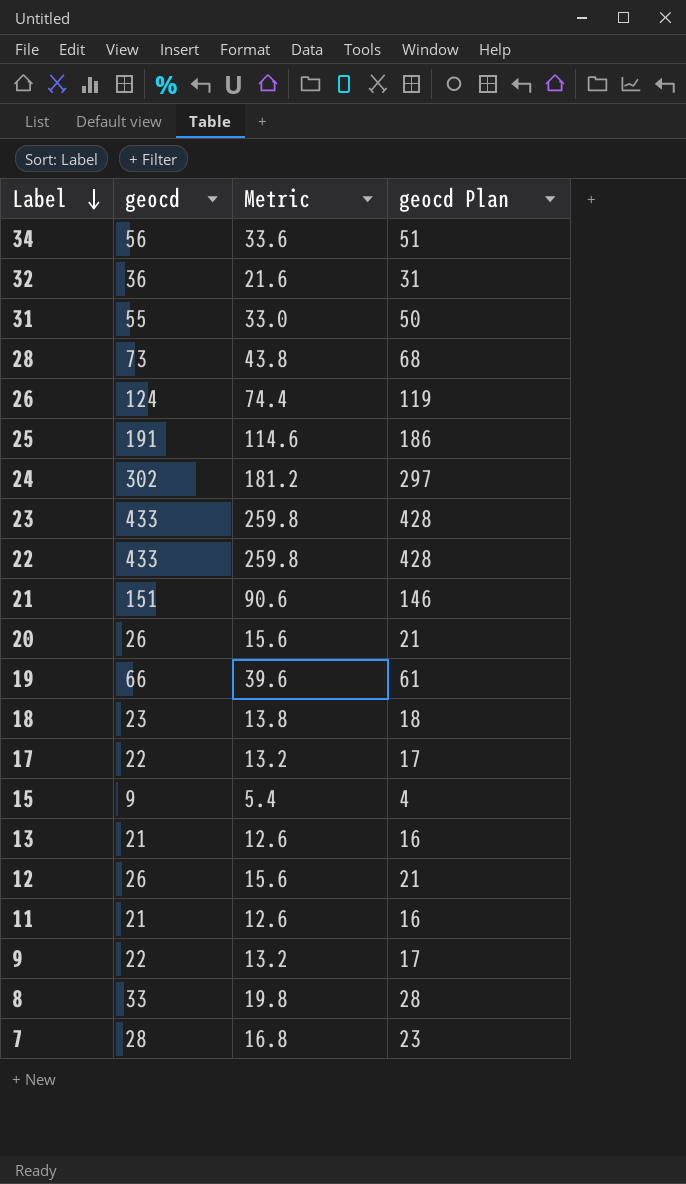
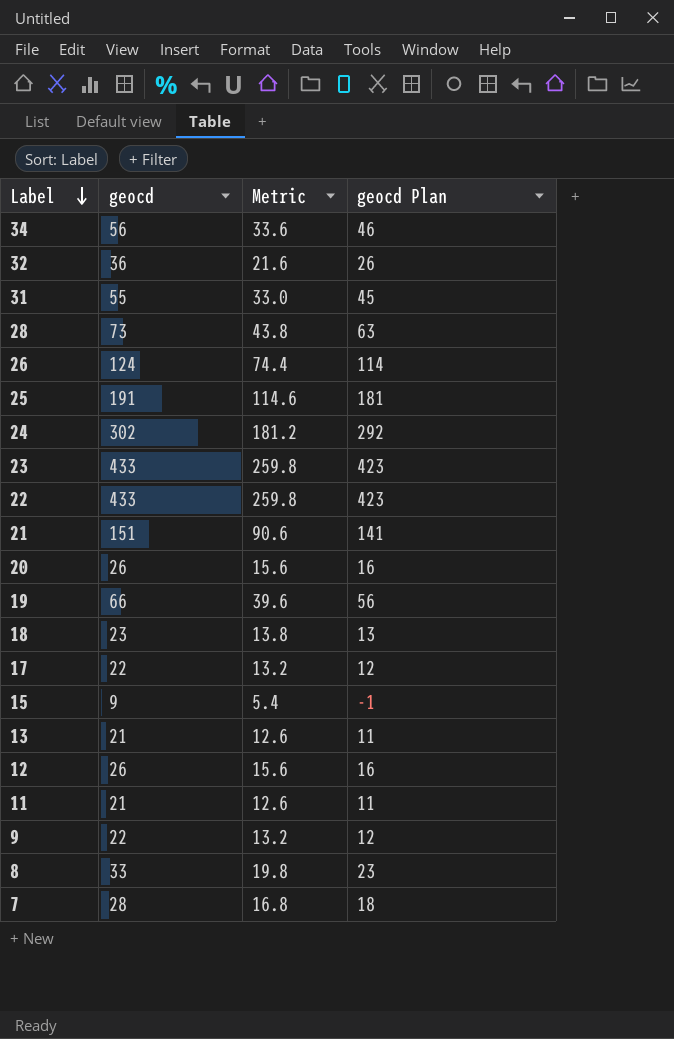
column geocd Plan | formula: [geocd] - 5 -> [geocd] - 10

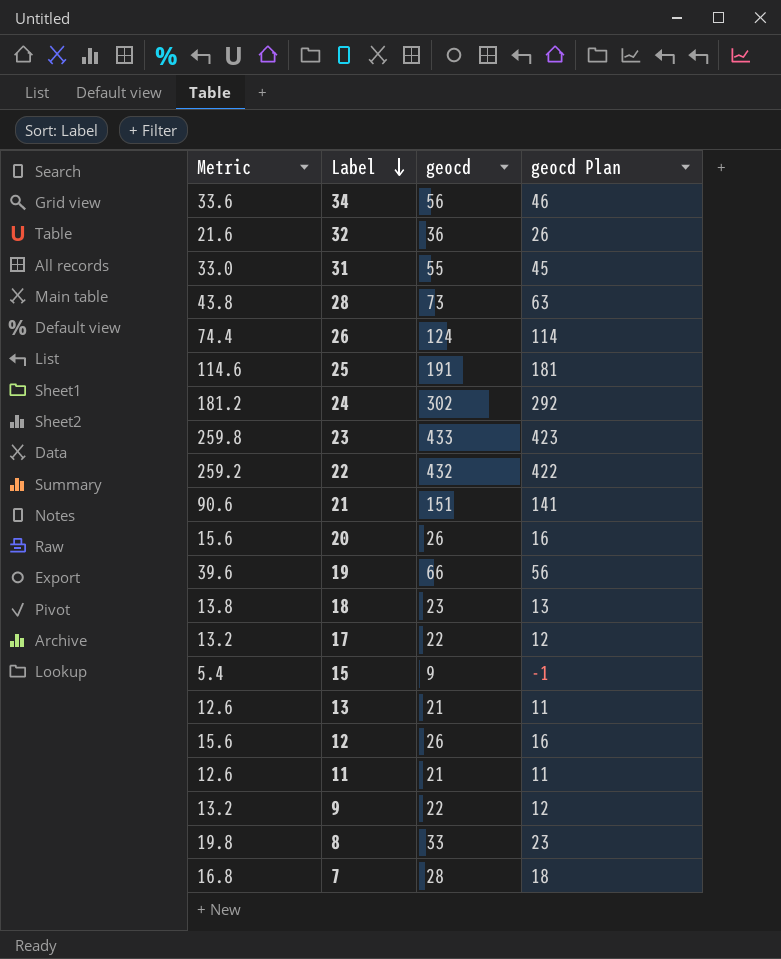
column Metric | position: 3 -> 1
22 | Metric: 259.8 -> 259.2
22 | geocd: 433 -> 432
22 | geocd Plan: 423 -> 422

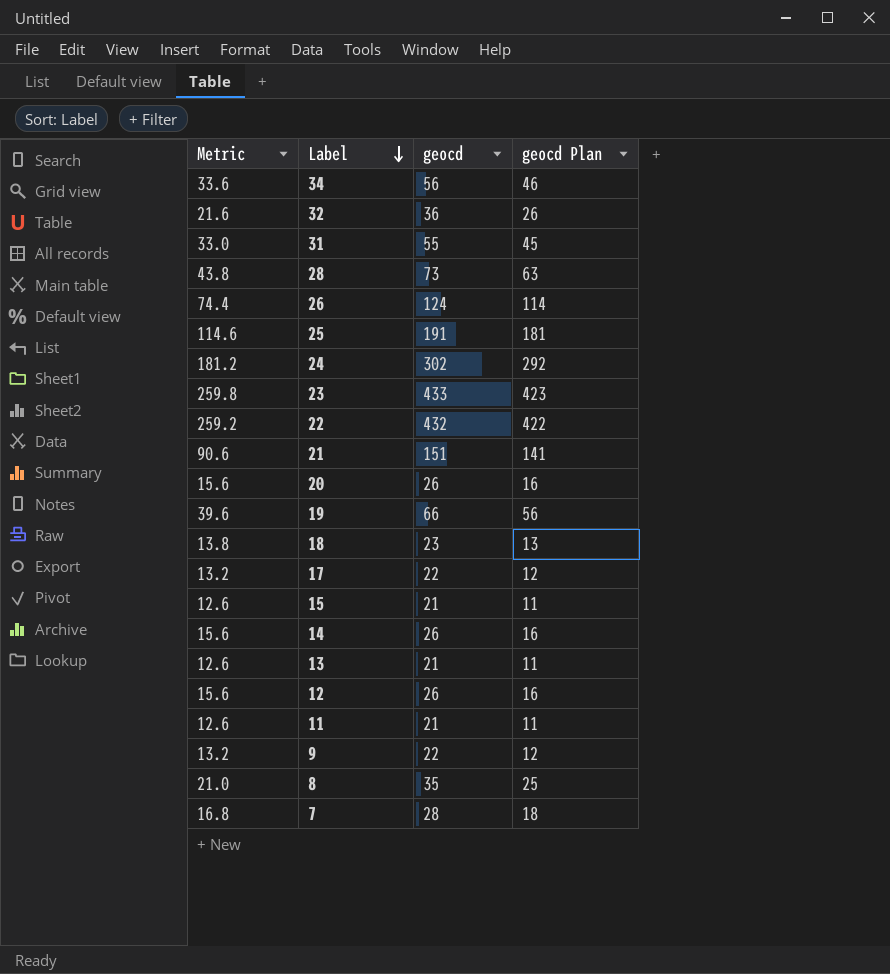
15 | Metric: 5.4 -> 12.6
15 | geocd: 9 -> 21
15 | geocd Plan: -1 -> 11
row 14: none -> 15.6 | 26 | 16
8 | Metric: 19.8 -> 21.0
8 | geocd: 33 -> 35
8 | geocd Plan: 23 -> 25

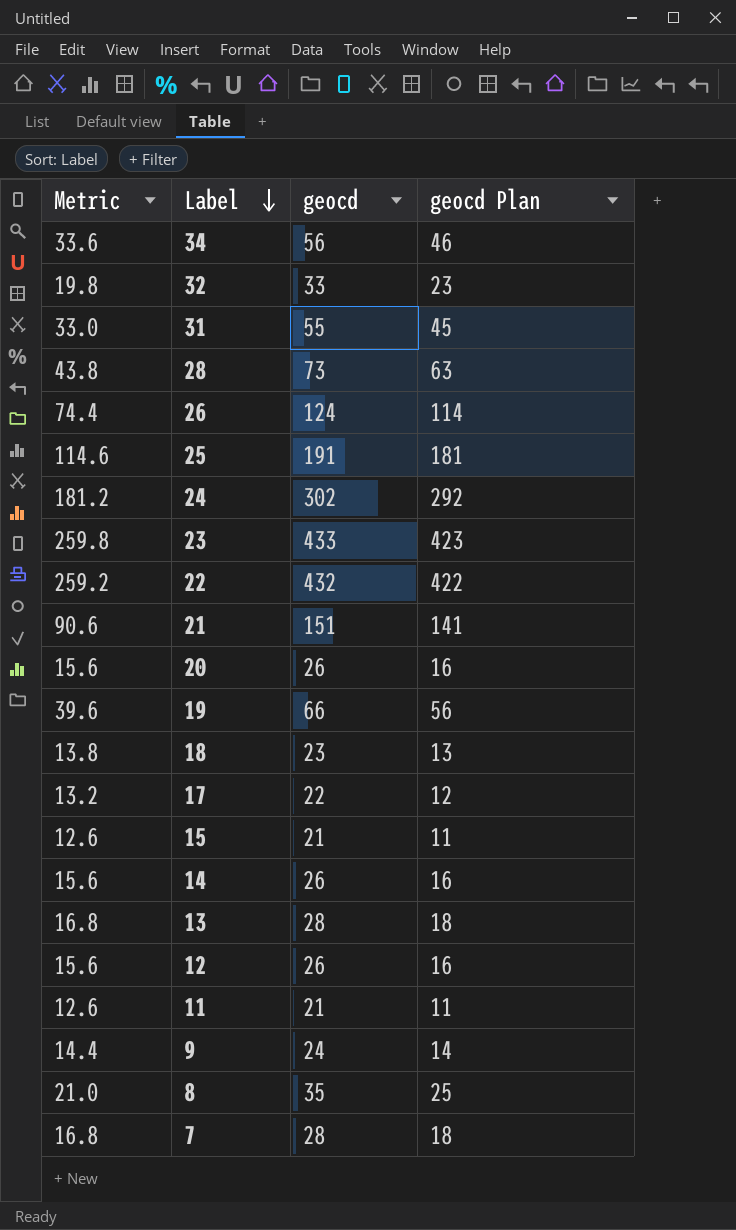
32 | Metric: 21.6 -> 19.8
32 | geocd: 36 -> 33
32 | geocd Plan: 26 -> 23
13 | Metric: 12.6 -> 16.8
13 | geocd: 21 -> 28
13 | geocd Plan: 11 -> 18
9 | Metric: 13.2 -> 14.4
9 | geocd: 22 -> 24
9 | geocd Plan: 12 -> 14

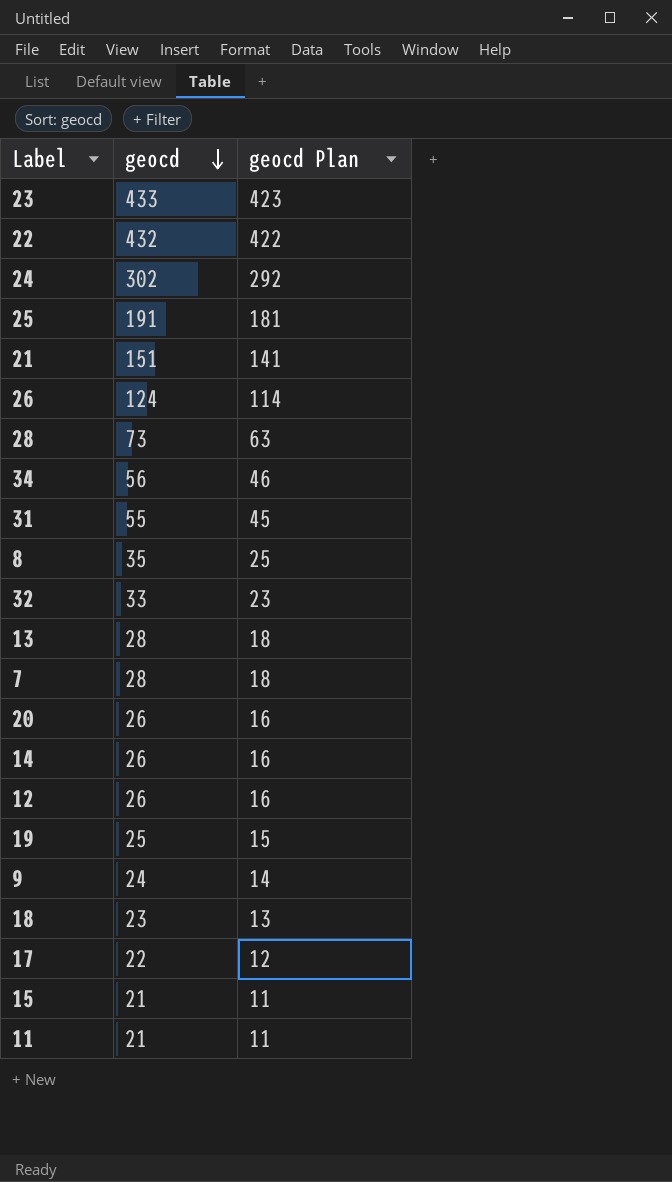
row order: Label descending -> geocd descending
column Metric | formula: [geocd] * 0.6 -> none
19 | geocd: 66 -> 25
19 | geocd Plan: 56 -> 15

